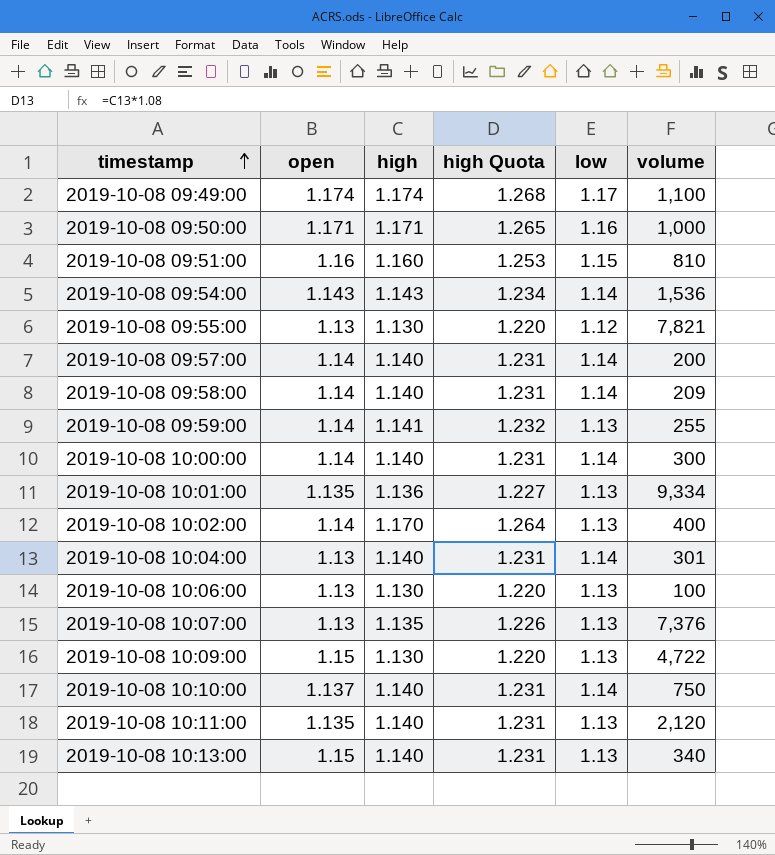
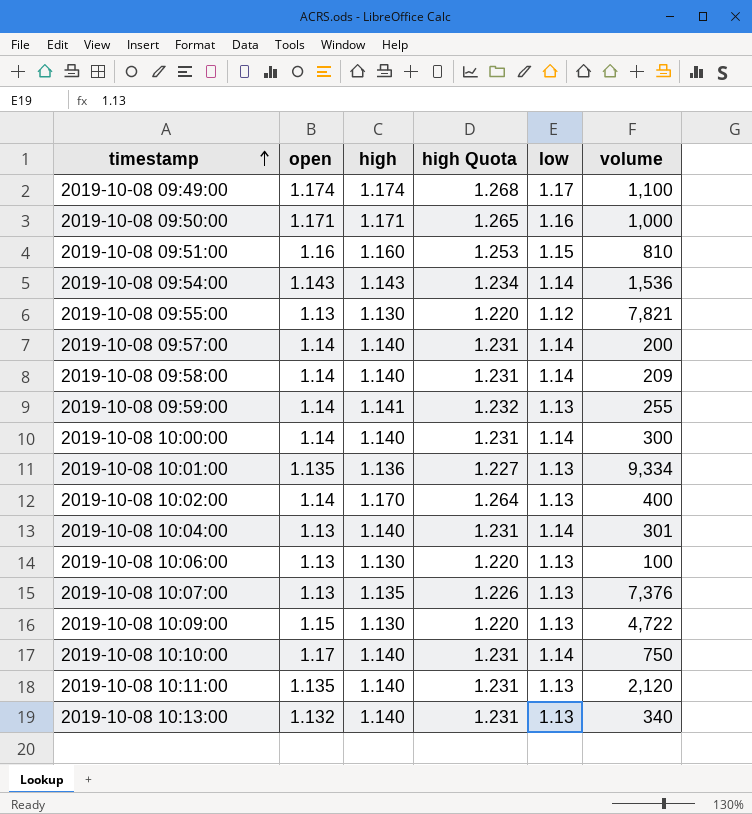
2019-10-08 10:10:00 | open: 1.137 -> 1.17
2019-10-08 10:13:00 | open: 1.15 -> 1.132

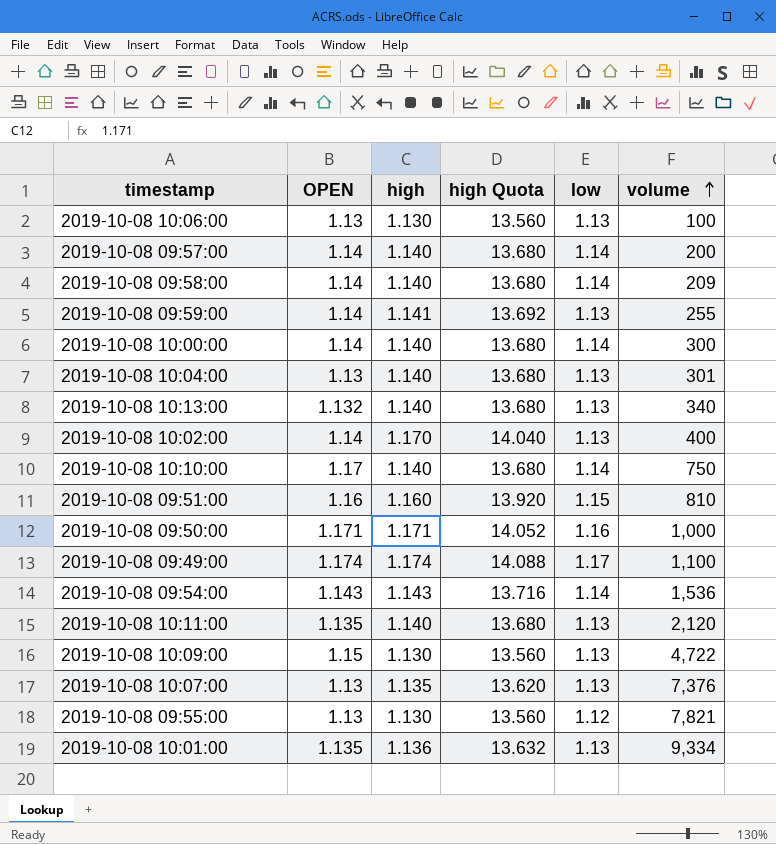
row order: timestamp ascending -> volume ascending
column name: open -> OPEN
column high Quota | formula: [high] * 1.08 -> [high] * 12
2019-10-08 10:04:00 | low: 1.14 -> 1.13

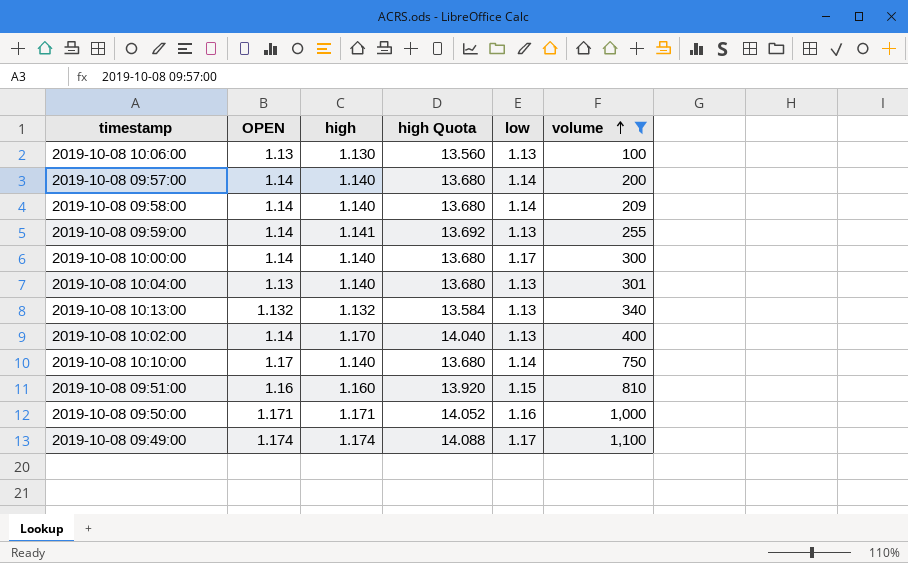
filter: none -> volume <= 1,100
2019-10-08 10:00:00 | low: 1.14 -> 1.17
2019-10-08 10:13:00 | high: 1.140 -> 1.132
2019-10-08 10:13:00 | high Quota: 13.680 -> 13.584

